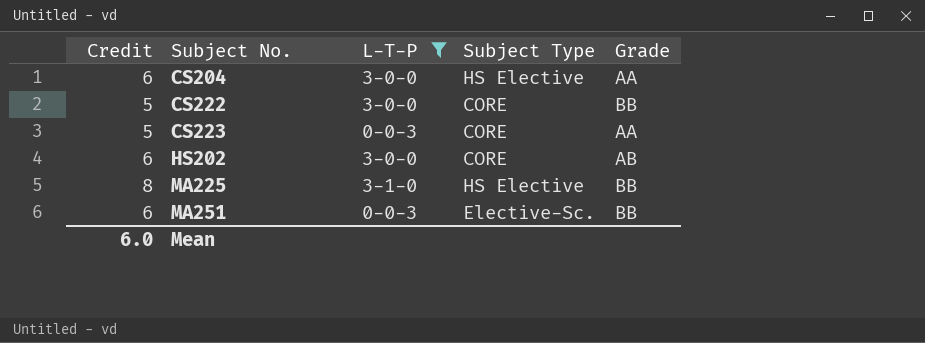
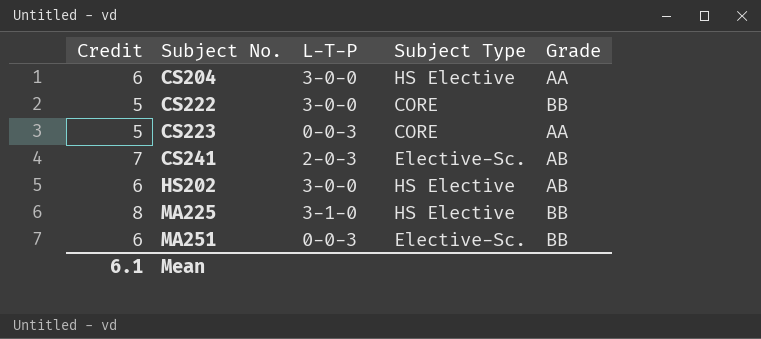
filter: L-T-P != 2-0-3 -> none
HS202 | Subject Type: CORE -> HS Elective
Mean | Credit: 6.0 -> 6.1

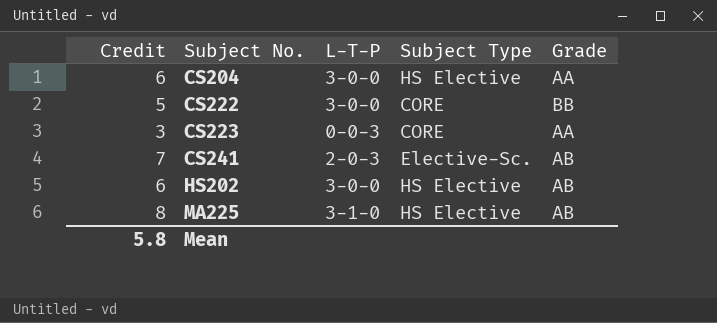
row MA251: 6 | 0-0-3 | Elective-Sc. | BB -> none
CS223 | Credit: 5 -> 3
MA225 | Grade: BB -> AB
Mean | Credit: 6.1 -> 5.8

